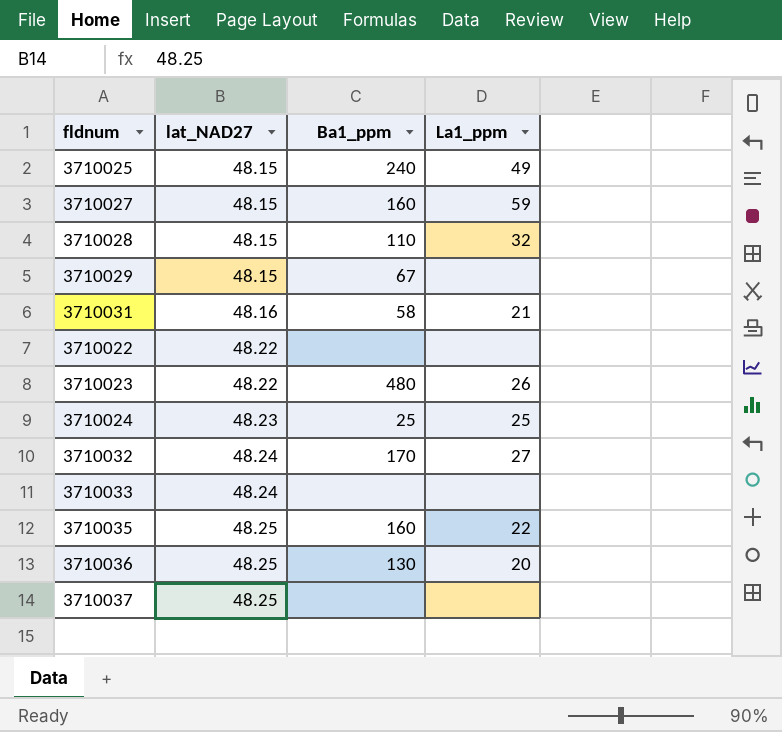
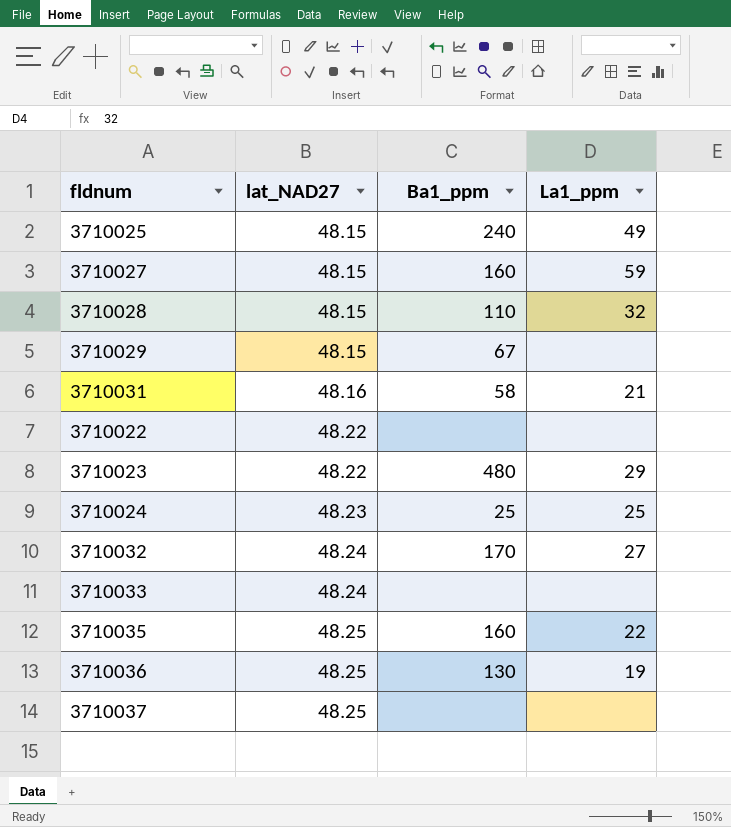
3710023 | La1_ppm: 26 -> 29
3710036 | La1_ppm: 20 -> 19

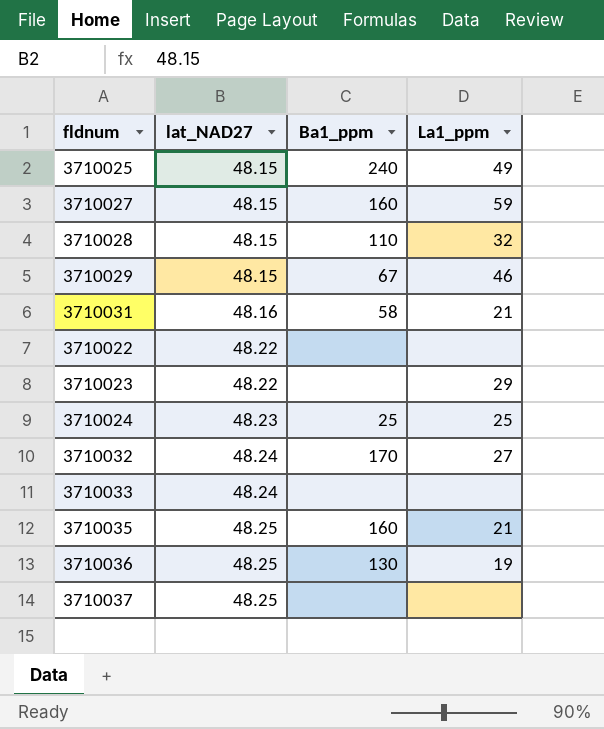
3710029 | La1_ppm: none -> 46
3710023 | Ba1_ppm: 480 -> none
3710035 | La1_ppm: 22 -> 21

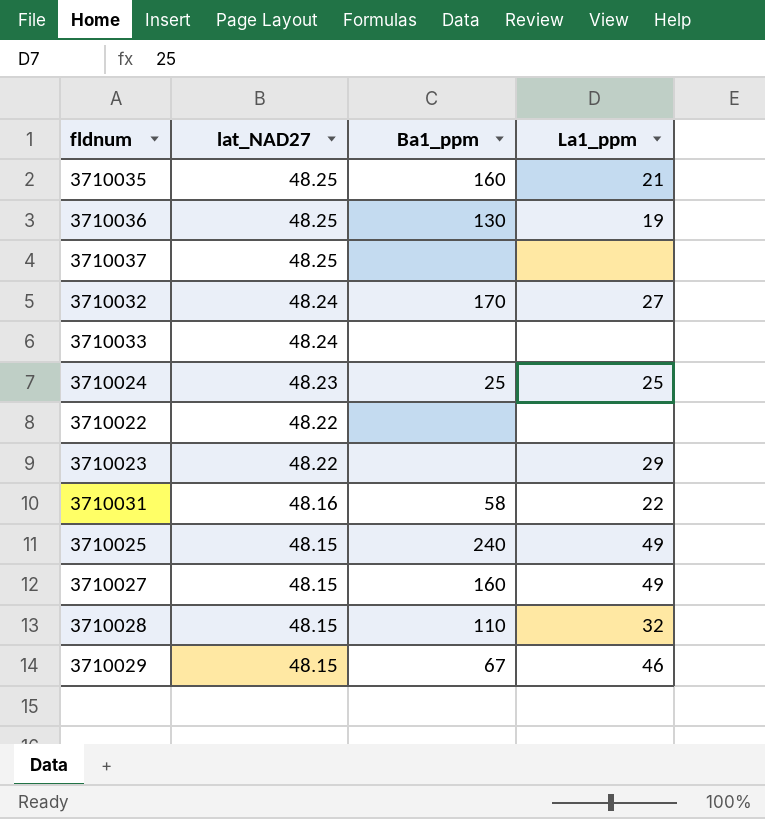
row order: lat_NAD27 ascending -> lat_NAD27 descending
3710031 | La1_ppm: 21 -> 22
3710027 | La1_ppm: 59 -> 49

